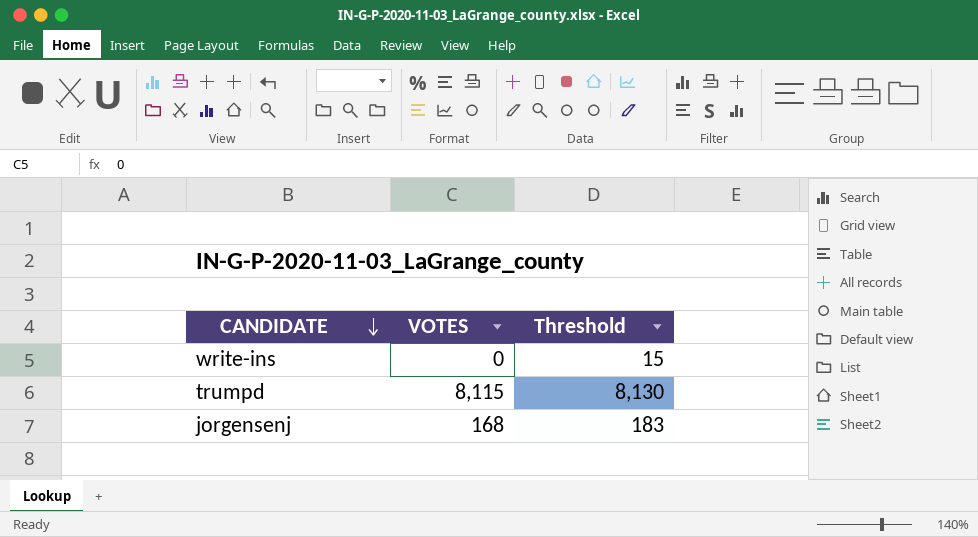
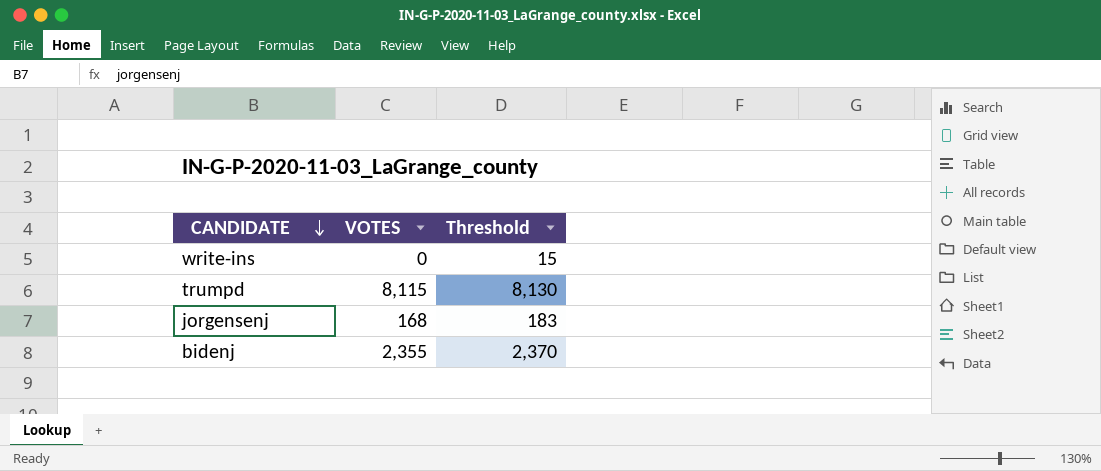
row bidenj: none -> 2,355 | 2,370

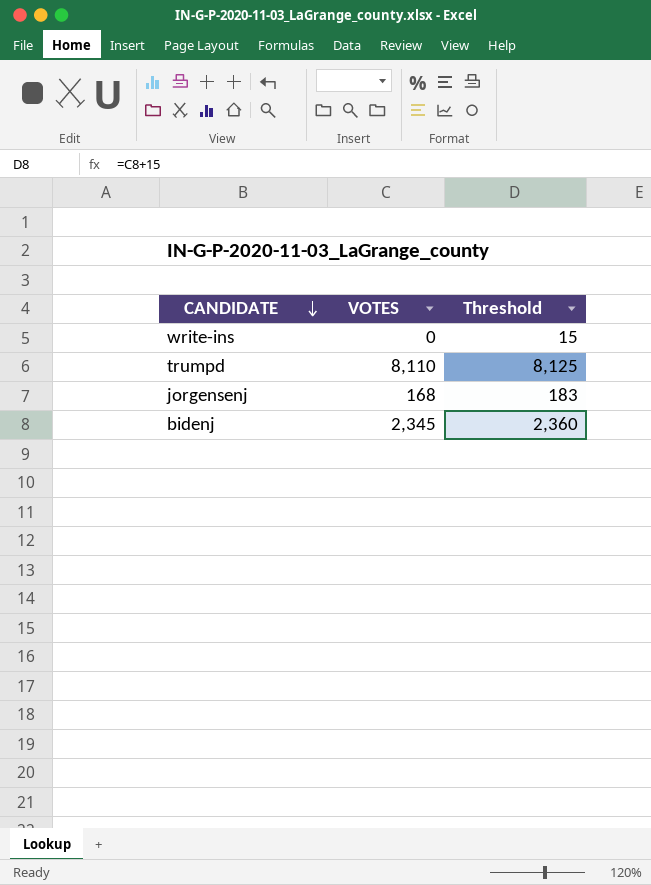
trumpd | VOTES: 8,115 -> 8,110
trumpd | Threshold: 8,130 -> 8,125
bidenj | VOTES: 2,355 -> 2,345
bidenj | Threshold: 2,370 -> 2,360

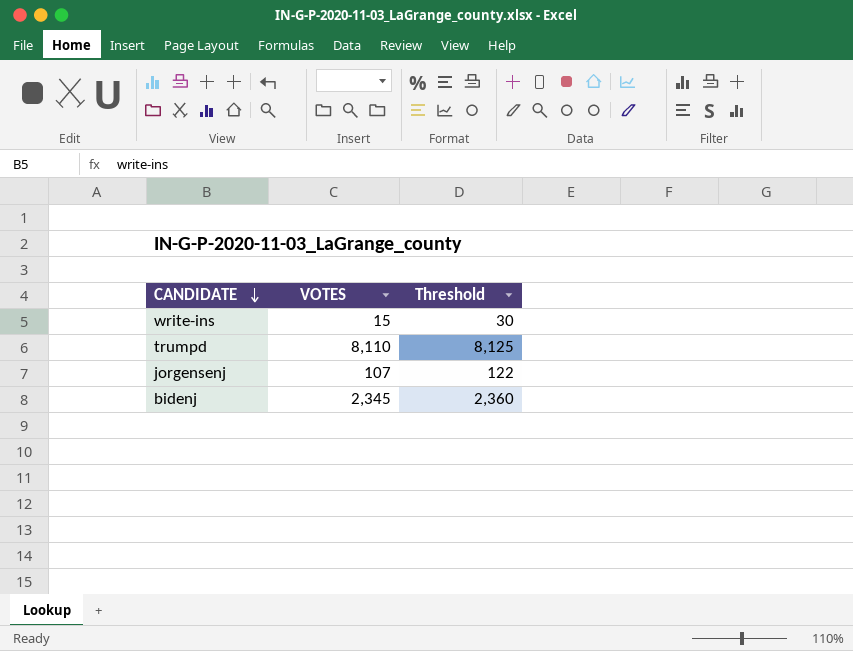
write-ins | VOTES: 0 -> 15
write-ins | Threshold: 15 -> 30
jorgensenj | VOTES: 168 -> 107
jorgensenj | Threshold: 183 -> 122

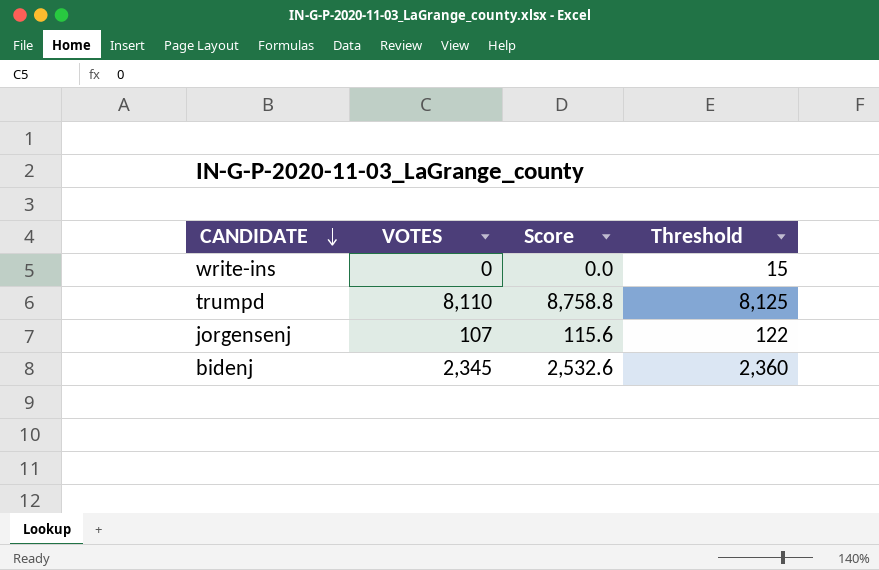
column Score | formula: none -> [VOTES] * 1.08
write-ins | VOTES: 15 -> 0
write-ins | Threshold: 30 -> 15

